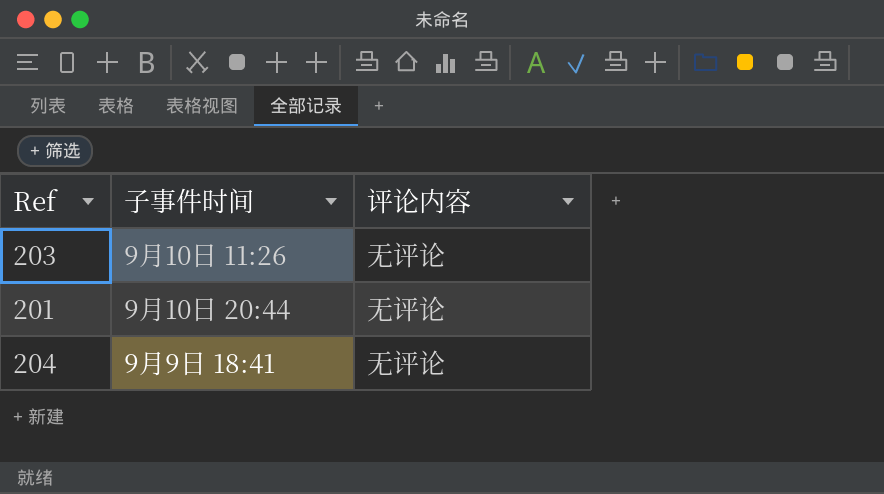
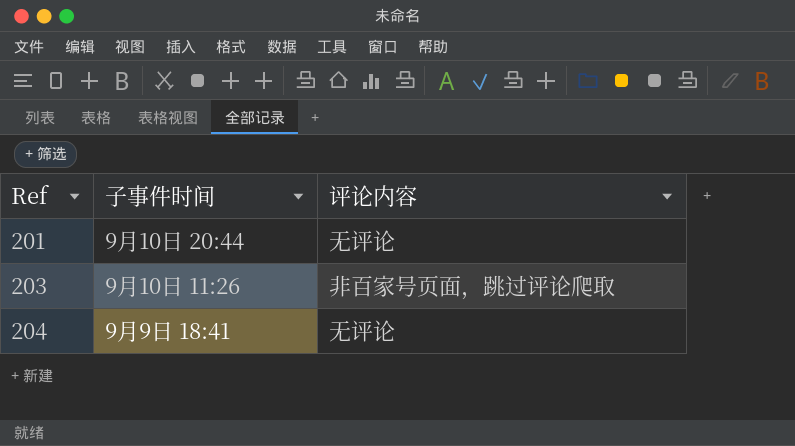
row order: none -> Ref ascending
203 | 评论内容: 无评论 -> 非百家号页面，跳过评论爬取

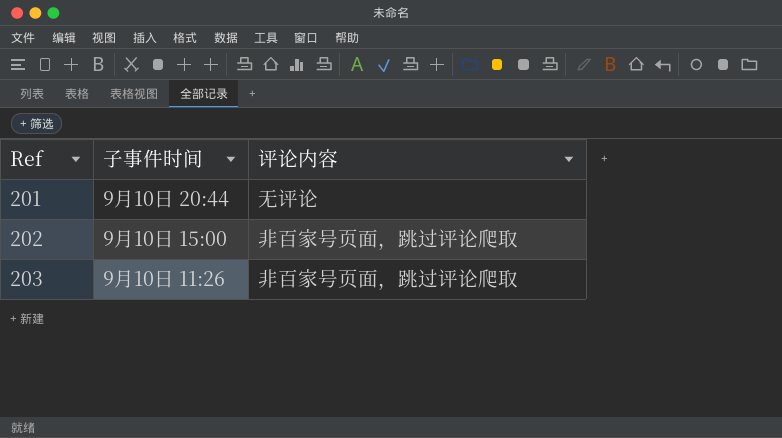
row 204: 9月9日 18:41 | 无评论 -> none
row 202: none -> 9月10日 15:00 | 非百家号页面，跳过评论爬取

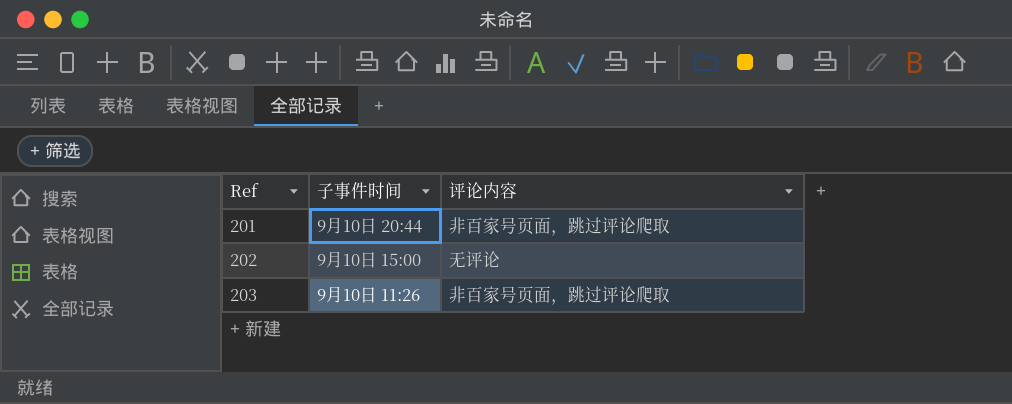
201 | 评论内容: 无评论 -> 非百家号页面，跳过评论爬取
202 | 评论内容: 非百家号页面，跳过评论爬取 -> 无评论

